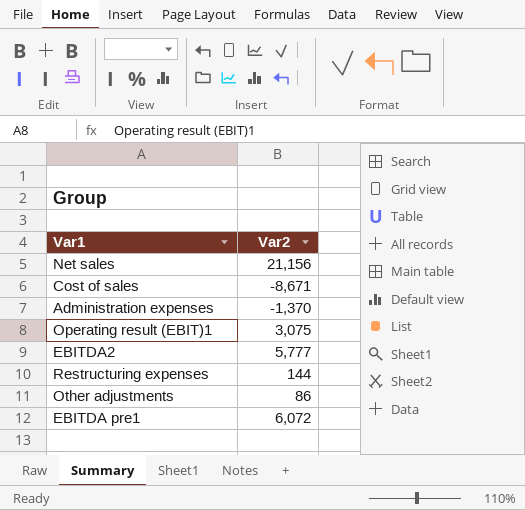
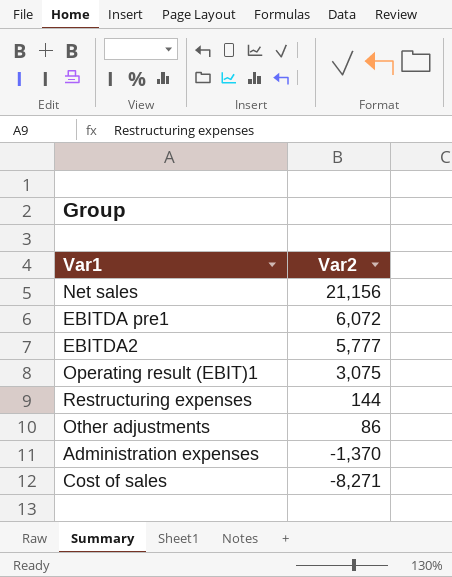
row order: none -> Var2 descending
Cost of sales | Var2: -8,671 -> -8,271

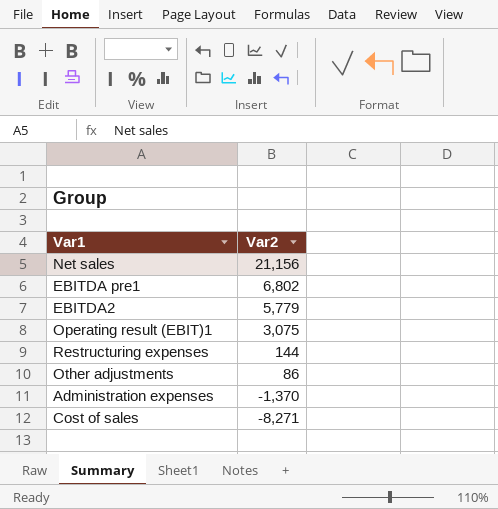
EBITDA pre1 | Var2: 6,072 -> 6,802
EBITDA2 | Var2: 5,777 -> 5,779

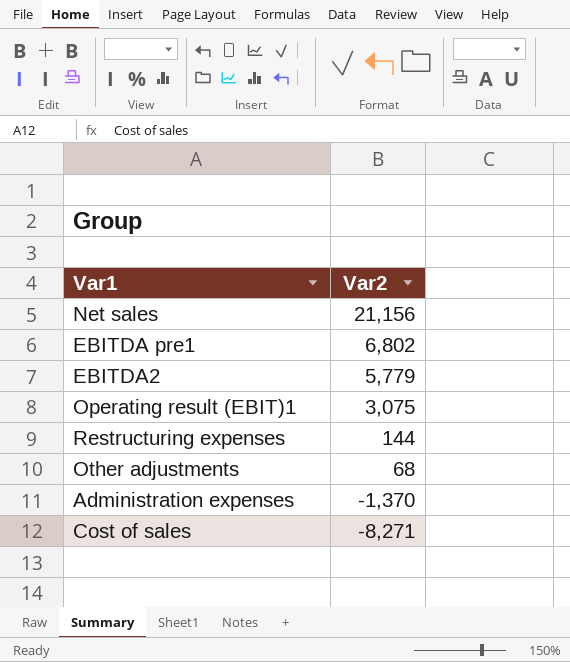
Other adjustments | Var2: 86 -> 68

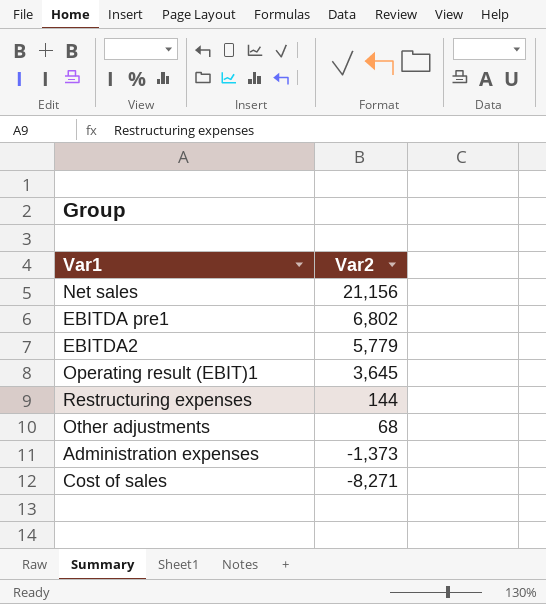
Operating result (EBIT)1 | Var2: 3,075 -> 3,645
Administration expenses | Var2: -1,370 -> -1,373

